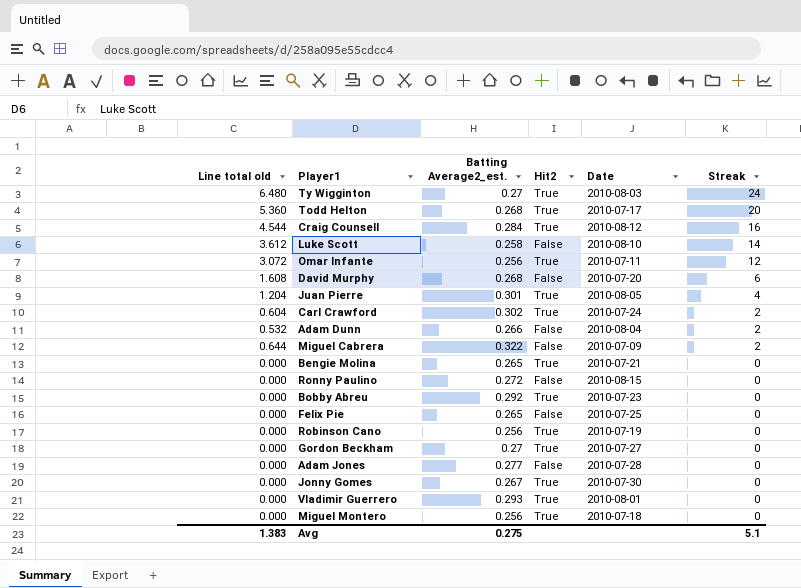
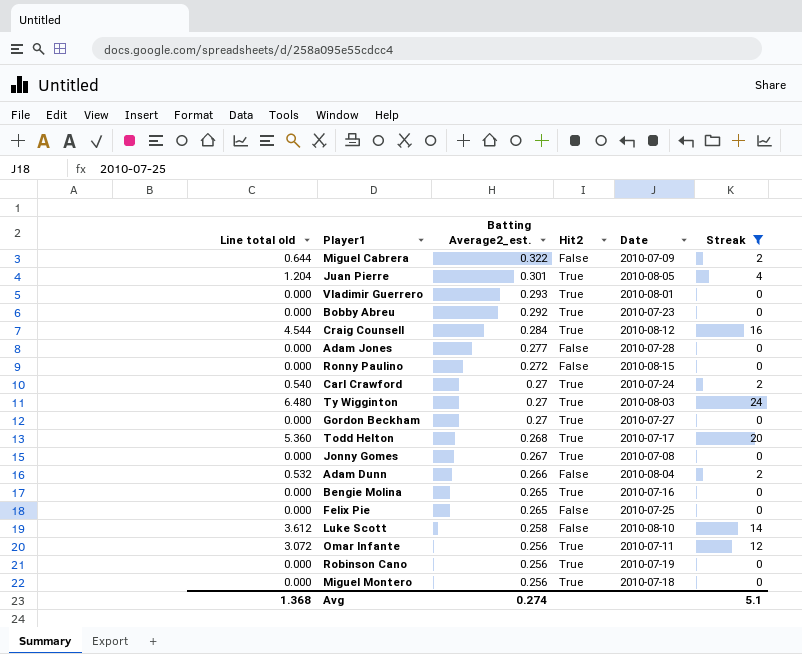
filter: none -> Streak != 6
row order: Streak descending -> Batting Average2_est. descending
Carl Crawford | Line total old: 0.604 -> 0.540
Carl Crawford | Batting Average2_est.: 0.302 -> 0.27
Jonny Gomes | Date: 2010-07-30 -> 2010-07-08
Bengie Molina | Date: 2010-07-21 -> 2010-07-16
Avg | Line total old: 1.383 -> 1.368
Avg | Batting Average2_est.: 0.275 -> 0.274

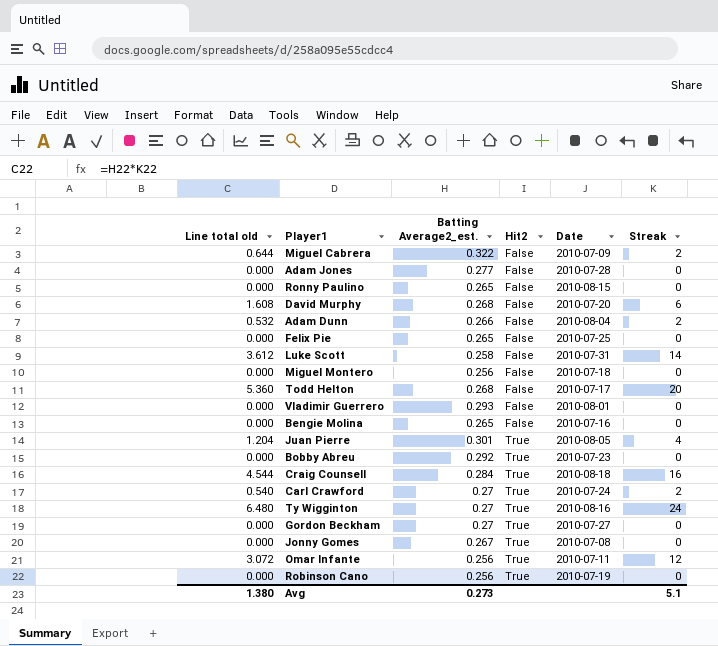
filter: Streak != 6 -> none
row order: Batting Average2_est. descending -> Hit2 ascending
Ronny Paulino | Batting Average2_est.: 0.272 -> 0.265
Luke Scott | Date: 2010-08-10 -> 2010-07-31
Miguel Montero | Hit2: True -> False
Todd Helton | Hit2: True -> False
Vladimir Guerrero | Hit2: True -> False
Bengie Molina | Hit2: True -> False
Craig Counsell | Date: 2010-08-12 -> 2010-08-18
Ty Wigginton | Date: 2010-08-03 -> 2010-08-16
Avg | Line total old: 1.368 -> 1.380
Avg | Batting Average2_est.: 0.274 -> 0.273

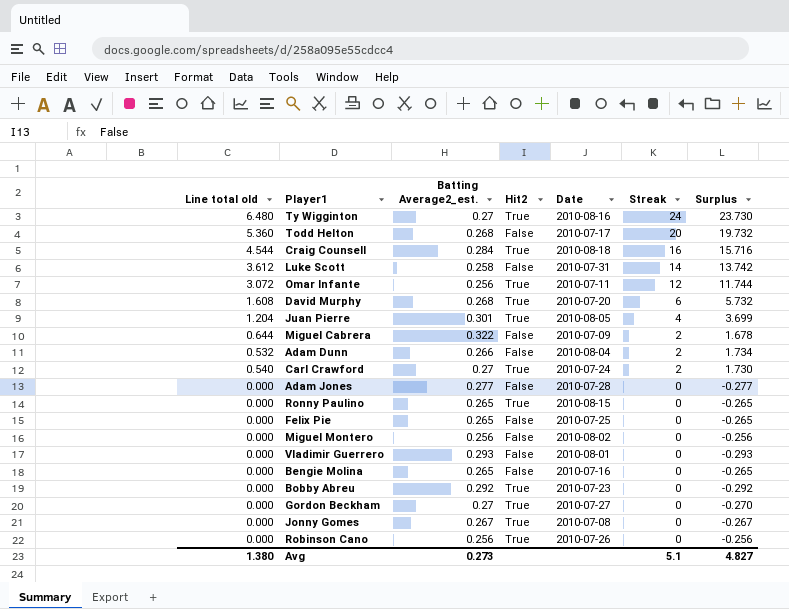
row order: Hit2 ascending -> Streak descending
column Surplus | formula: none -> [Streak] - [Batting Average2_est.]
David Murphy | Hit2: False -> True
Ronny Paulino | Hit2: False -> True
Miguel Montero | Date: 2010-07-18 -> 2010-08-02
Robinson Cano | Date: 2010-07-19 -> 2010-07-26

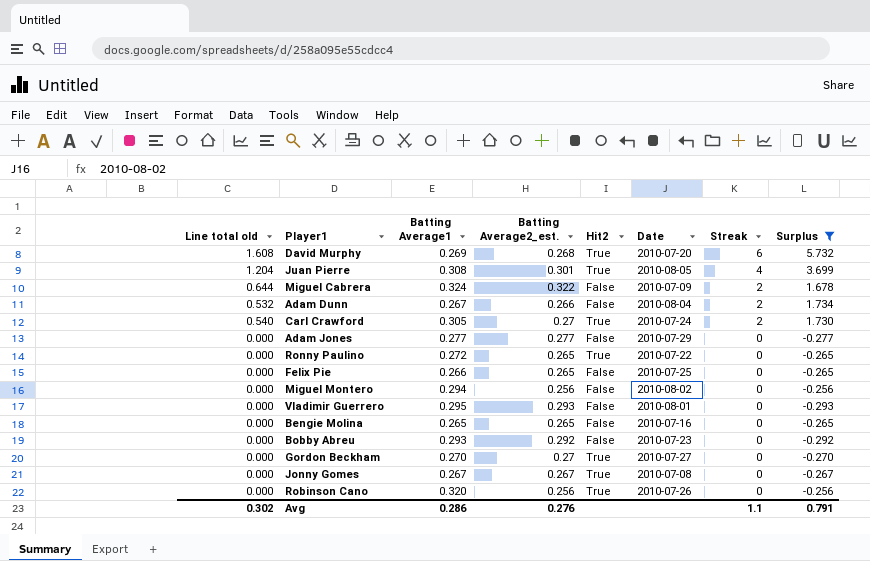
filter: none -> Surplus <= 5.732
column Batting Average1 | position: none -> 3
Adam Jones | Date: 2010-07-28 -> 2010-07-29
Ronny Paulino | Date: 2010-08-15 -> 2010-07-22
Bobby Abreu | Hit2: True -> False
Avg | Line total old: 1.380 -> 0.302
Avg | Batting Average2_est.: 0.273 -> 0.276
Avg | Streak: 5.1 -> 1.1
Avg | Surplus: 4.827 -> 0.791

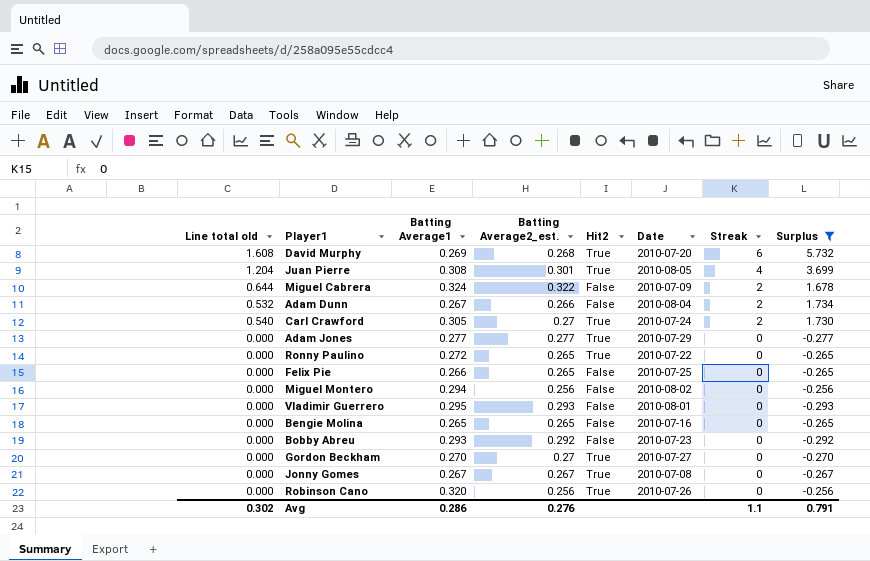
Adam Jones | Hit2: False -> True

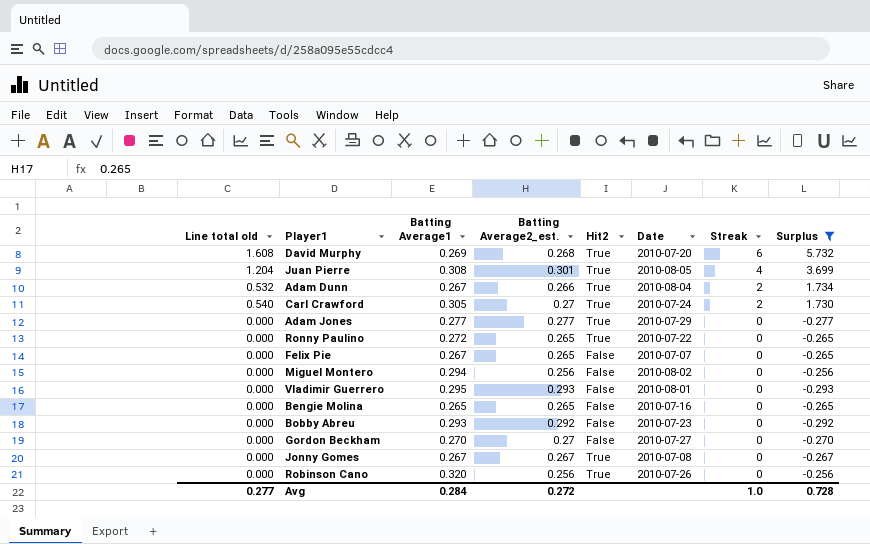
row Miguel Cabrera: 0.644 | 0.324 | 0.322 | False | 2010-07-09 | 2 | 1.678 -> none
Adam Dunn | Hit2: False -> True
Felix Pie | Batting Average1: 0.266 -> 0.267
Felix Pie | Date: 2010-07-25 -> 2010-07-07
Gordon Beckham | Hit2: True -> False
Avg | Line total old: 0.302 -> 0.277
Avg | Batting Average1: 0.286 -> 0.284
Avg | Batting Average2_est.: 0.276 -> 0.272
Avg | Streak: 1.1 -> 1.0
Avg | Surplus: 0.791 -> 0.728

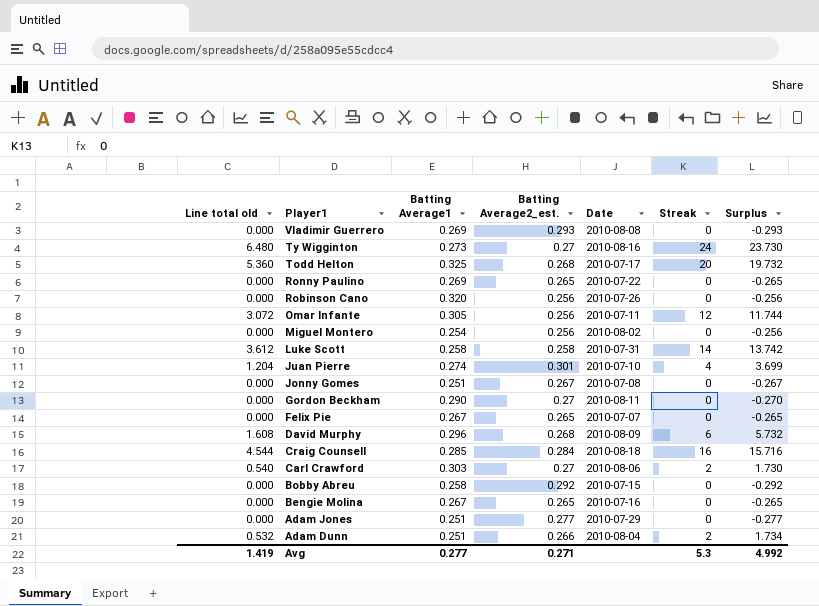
filter: Surplus <= 5.732 -> none
row order: Streak descending -> Player1 descending
column Hit2 | position: 5 -> none
Vladimir Guerrero | Batting Average1: 0.295 -> 0.269
Vladimir Guerrero | Date: 2010-08-01 -> 2010-08-08
Ronny Paulino | Batting Average1: 0.272 -> 0.269
Miguel Montero | Batting Average1: 0.294 -> 0.254
Juan Pierre | Batting Average1: 0.308 -> 0.274
Juan Pierre | Date: 2010-08-05 -> 2010-07-10
Jonny Gomes | Batting Average1: 0.267 -> 0.251
Gordon Beckham | Batting Average1: 0.270 -> 0.290
Gordon Beckham | Date: 2010-07-27 -> 2010-08-11
David Murphy | Batting Average1: 0.269 -> 0.296
David Murphy | Date: 2010-07-20 -> 2010-08-09
Carl Crawford | Batting Average1: 0.305 -> 0.303
Carl Crawford | Date: 2010-07-24 -> 2010-08-06
Bobby Abreu | Batting Average1: 0.293 -> 0.258
Bobby Abreu | Date: 2010-07-23 -> 2010-07-15
Bengie Molina | Batting Average1: 0.265 -> 0.267
Adam Jones | Batting Average1: 0.277 -> 0.251
Adam Dunn | Batting Average1: 0.267 -> 0.251
Avg | Line total old: 0.277 -> 1.419
Avg | Batting Average1: 0.284 -> 0.277
Avg | Batting Average2_est.: 0.272 -> 0.271
Avg | Streak: 1.0 -> 5.3
Avg | Surplus: 0.728 -> 4.992

